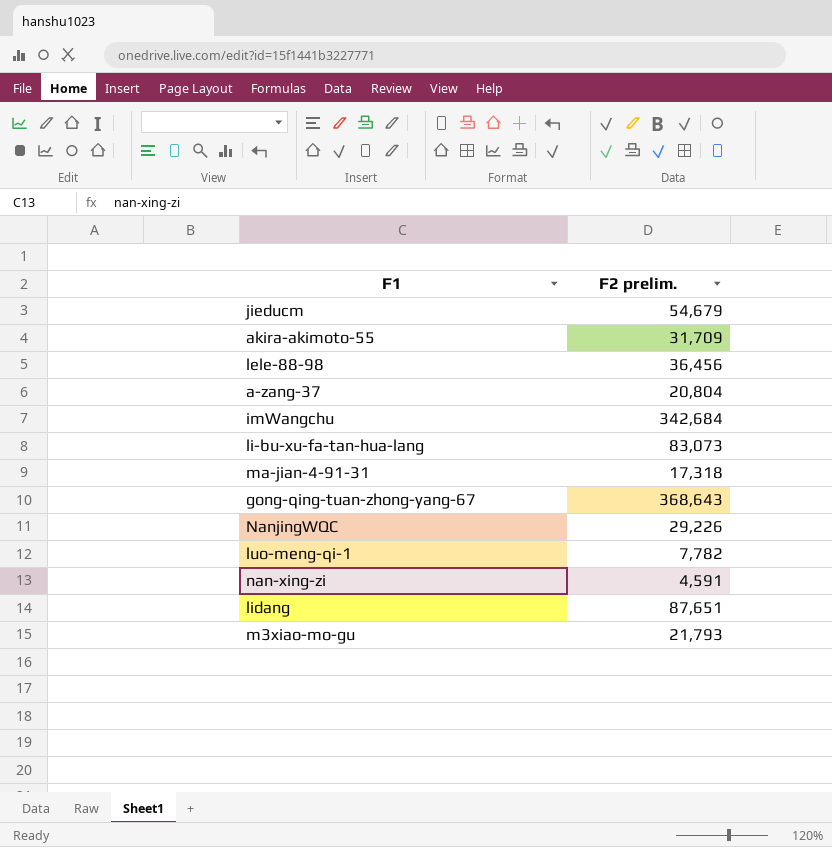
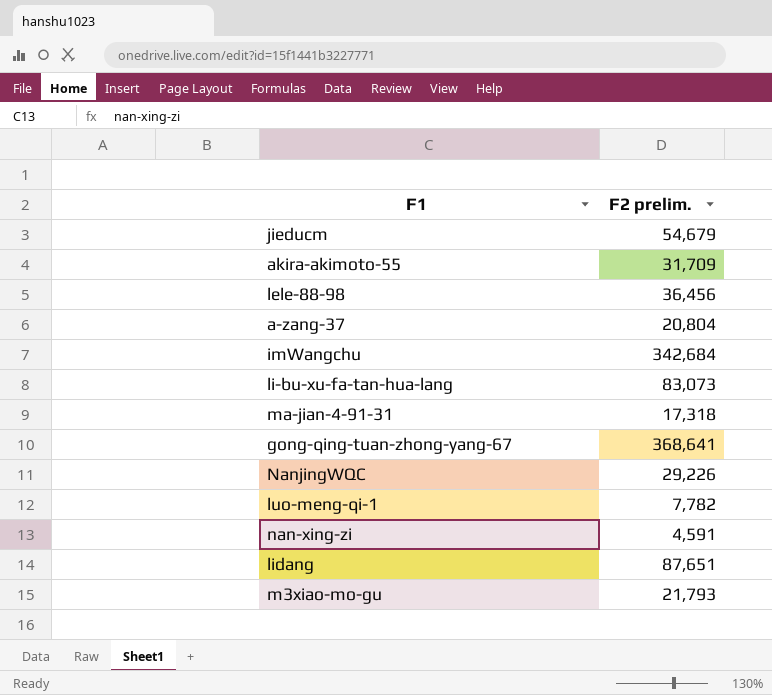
gong-qing-tuan-zhong-yang-67 | F2 prelim.: 368,643 -> 368,641

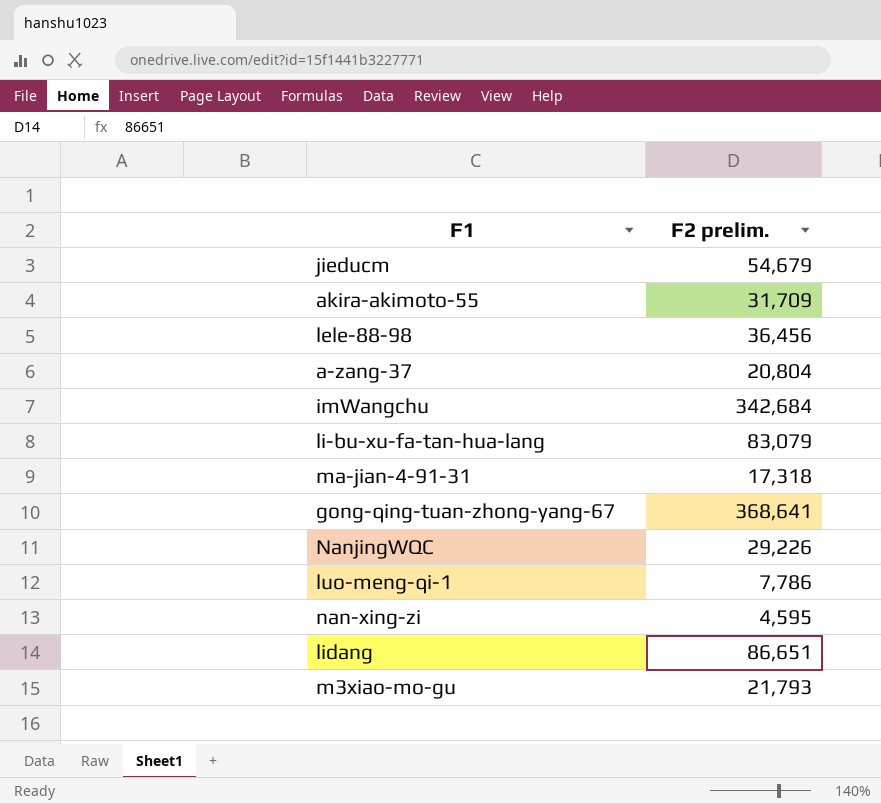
li-bu-xu-fa-tan-hua-lang | F2 prelim.: 83,073 -> 83,079
luo-meng-qi-1 | F2 prelim.: 7,782 -> 7,786
nan-xing-zi | F2 prelim.: 4,591 -> 4,595
lidang | F2 prelim.: 87,651 -> 86,651

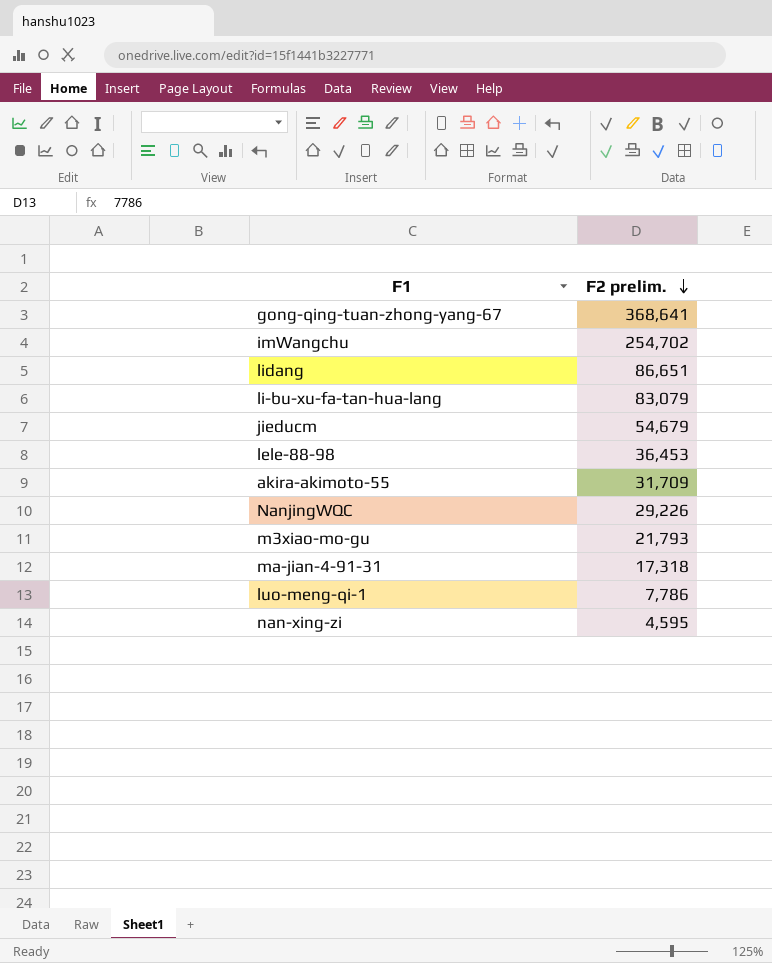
row order: none -> F2 prelim. descending
row a-zang-37: 20,804 -> none
imWangchu | F2 prelim.: 342,684 -> 254,702
lele-88-98 | F2 prelim.: 36,456 -> 36,453

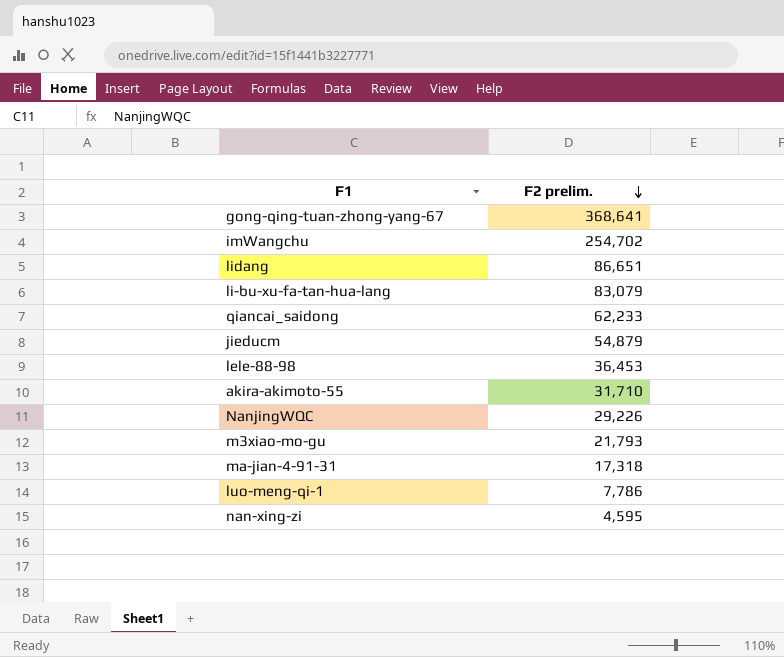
row qiancai_saidong: none -> 62,233
jieducm | F2 prelim.: 54,679 -> 54,879
akira-akimoto-55 | F2 prelim.: 31,709 -> 31,710

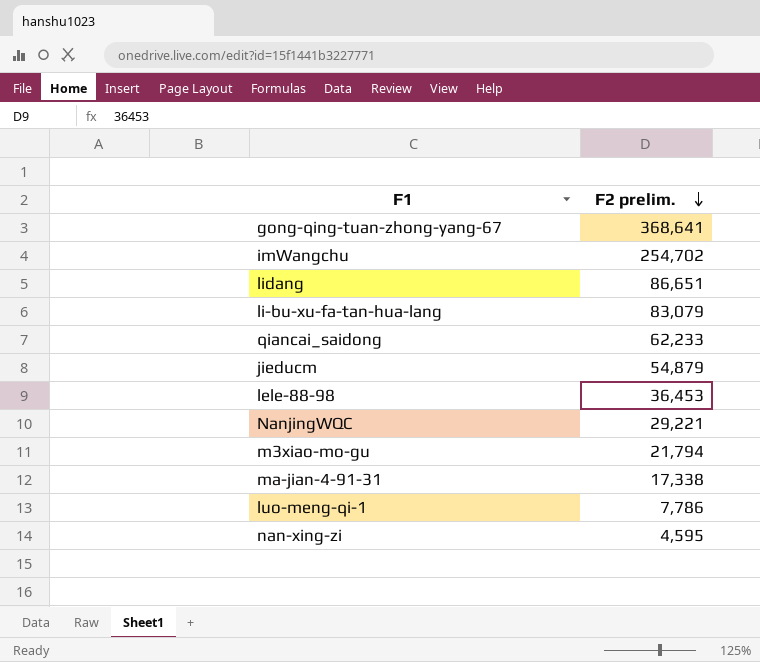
row akira-akimoto-55: 31,710 -> none
NanjingWQC | F2 prelim.: 29,226 -> 29,221
m3xiao-mo-gu | F2 prelim.: 21,793 -> 21,794
ma-jian-4-91-31 | F2 prelim.: 17,318 -> 17,338

